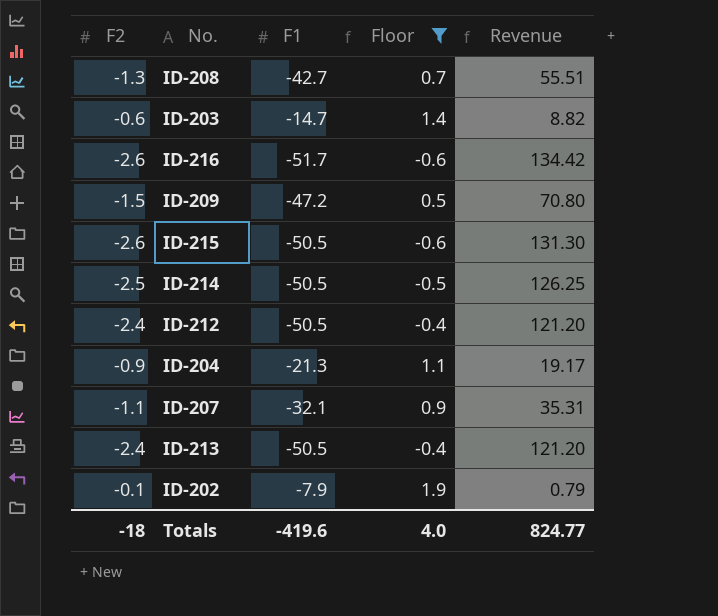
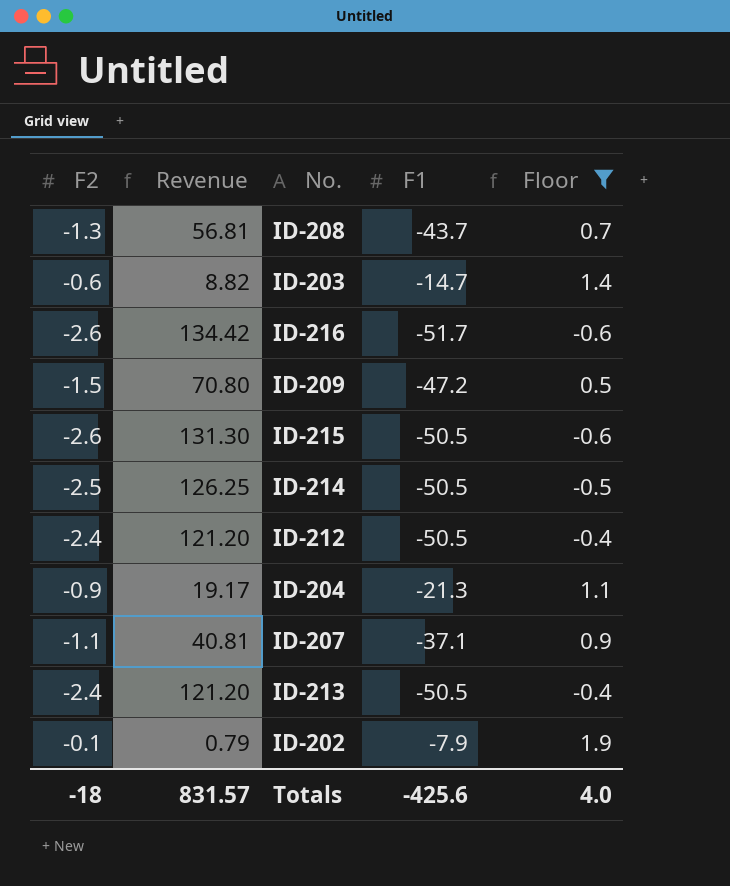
column Revenue | position: 5 -> 2
ID-208 | Revenue: 55.51 -> 56.81
ID-208 | F1: -42.7 -> -43.7
ID-207 | Revenue: 35.31 -> 40.81
ID-207 | F1: -32.1 -> -37.1
Totals | Revenue: 824.77 -> 831.57
Totals | F1: -419.6 -> -425.6

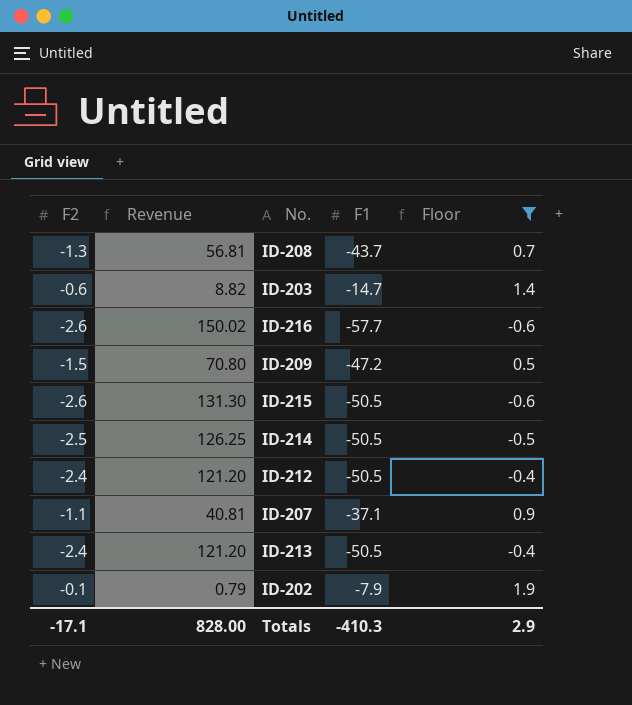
row ID-204: -0.9 | 19.17 | -21.3 | 1.1 -> none
ID-216 | Revenue: 134.42 -> 150.02
ID-216 | F1: -51.7 -> -57.7
Totals | F2: -18 -> -17.1
Totals | Revenue: 831.57 -> 828.00
Totals | F1: -425.6 -> -410.3
Totals | Floor: 4.0 -> 2.9

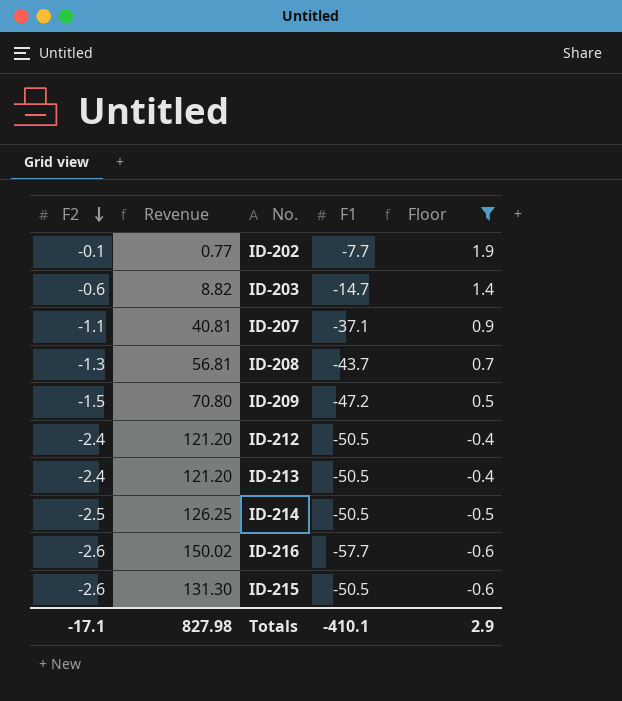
row order: none -> F2 descending
ID-202 | Revenue: 0.79 -> 0.77
ID-202 | F1: -7.9 -> -7.7
Totals | Revenue: 828.00 -> 827.98
Totals | F1: -410.3 -> -410.1

